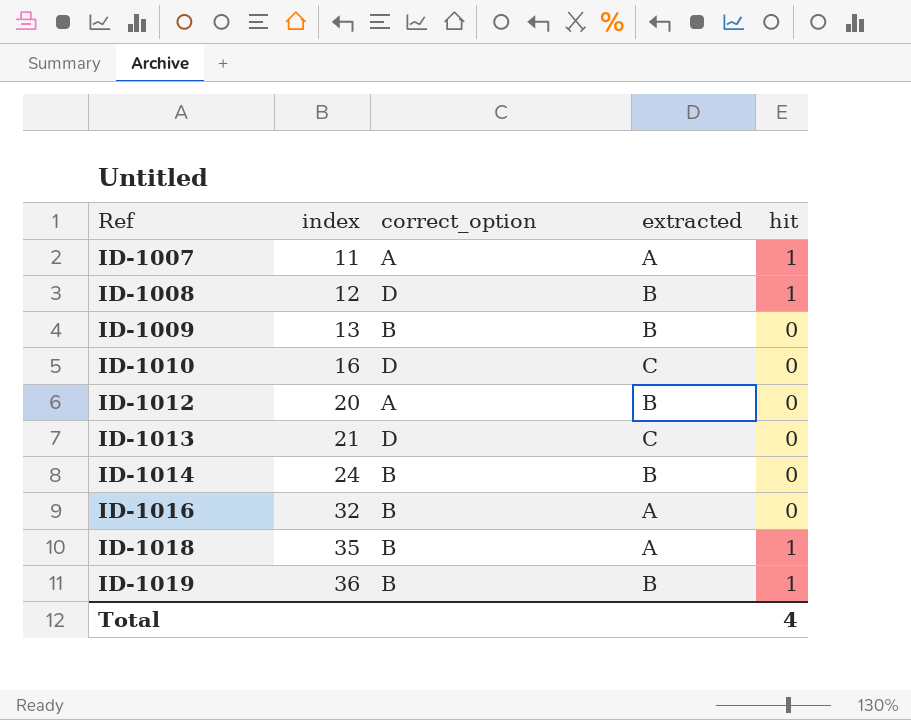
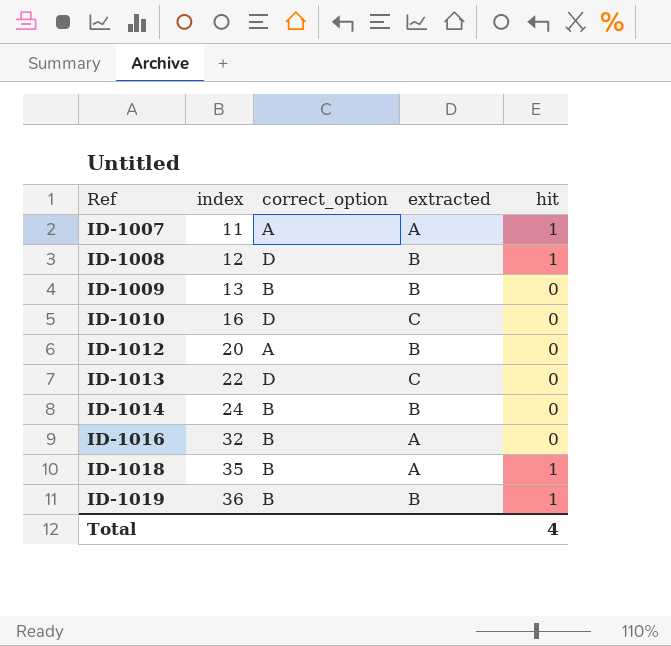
ID-1013 | index: 21 -> 22

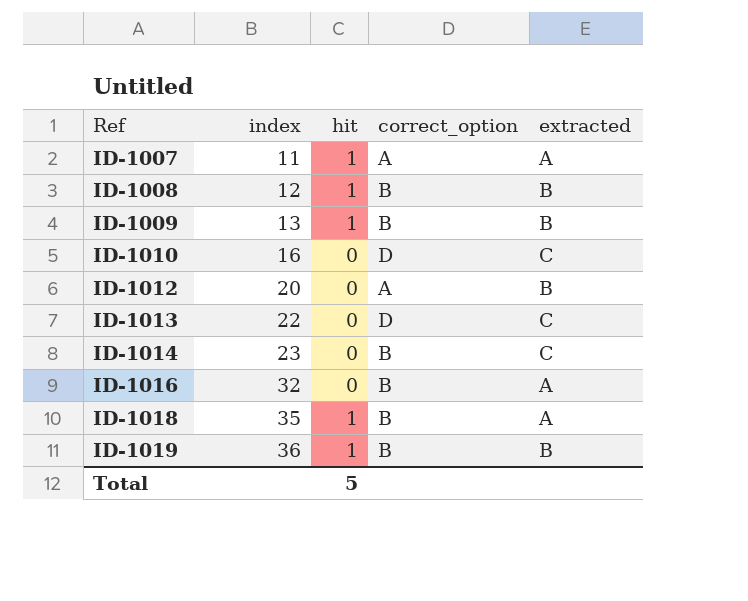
column hit | position: 5 -> 3
ID-1008 | correct_option: D -> B
ID-1009 | hit: 0 -> 1
ID-1014 | index: 24 -> 23
ID-1014 | extracted: B -> C
Total | hit: 4 -> 5

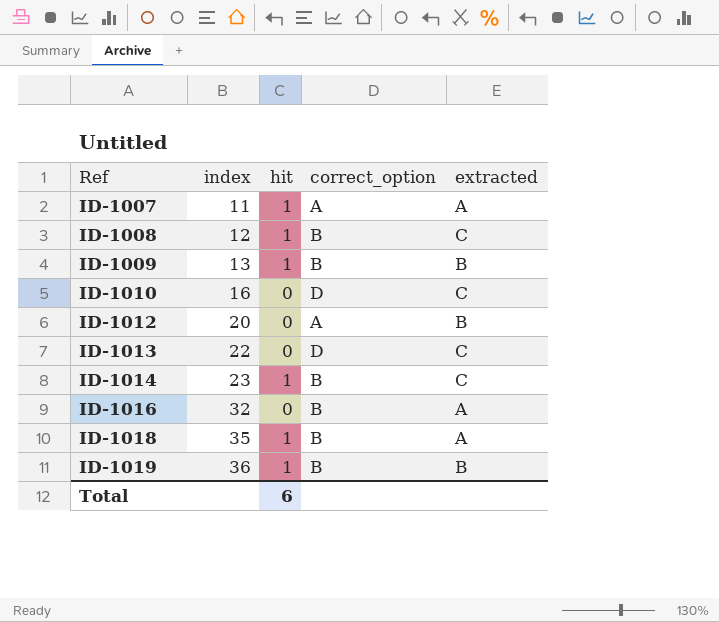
ID-1008 | extracted: B -> C
ID-1014 | hit: 0 -> 1
Total | hit: 5 -> 6

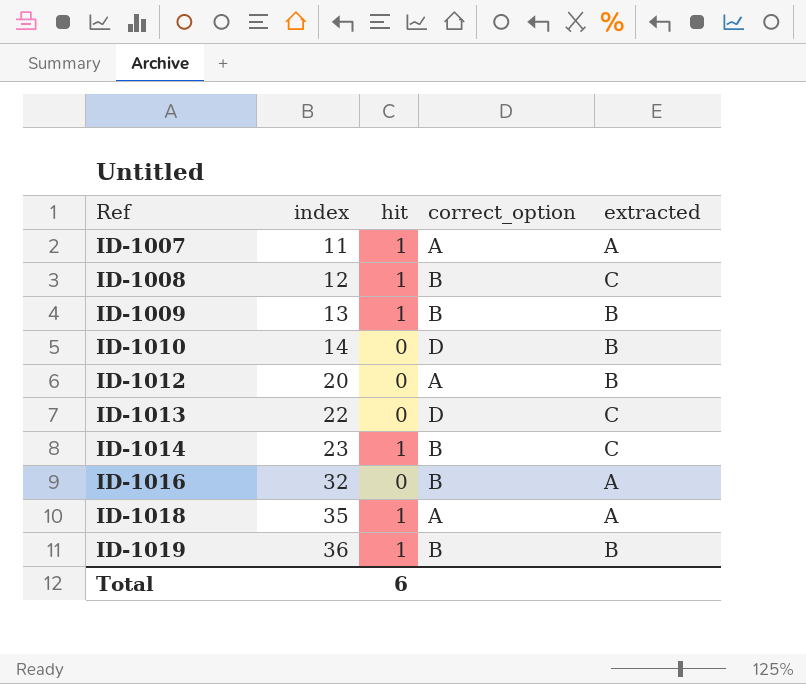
ID-1010 | index: 16 -> 14
ID-1010 | extracted: C -> B
ID-1018 | correct_option: B -> A

